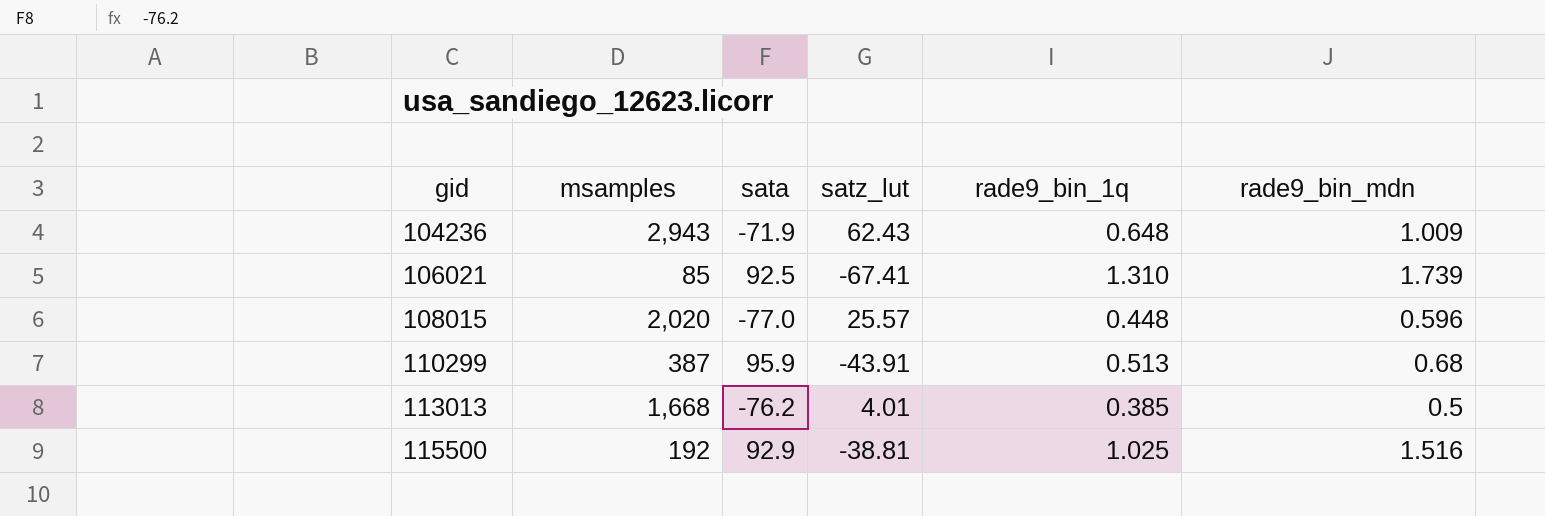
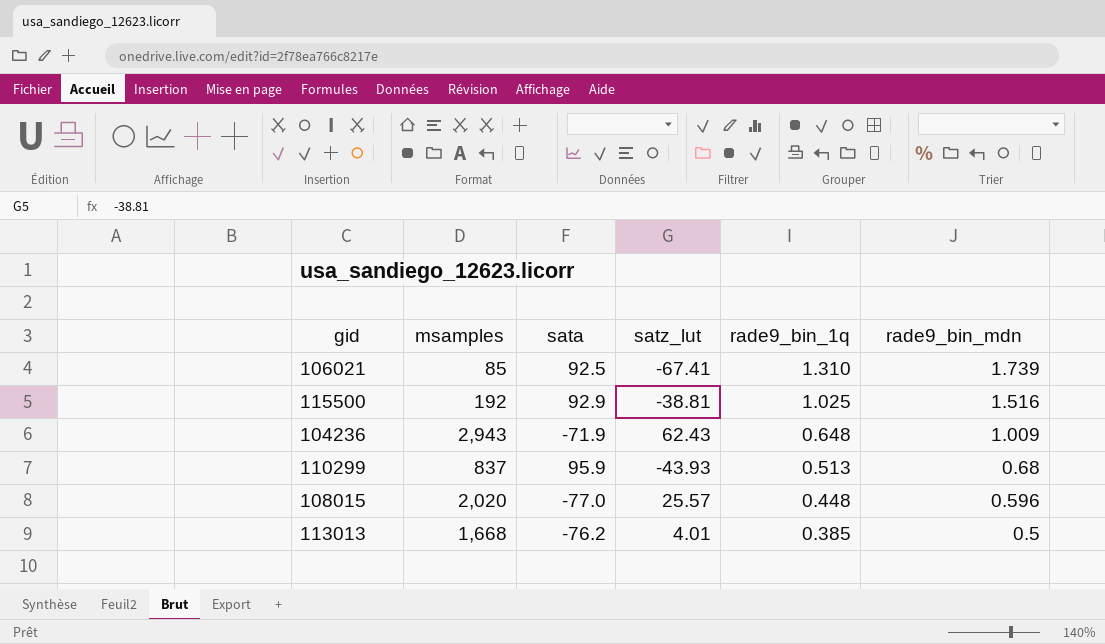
row order: gid ascending -> rade9_bin_1q descending
110299 | msamples: 387 -> 837
110299 | satz_lut: -43.91 -> -43.93

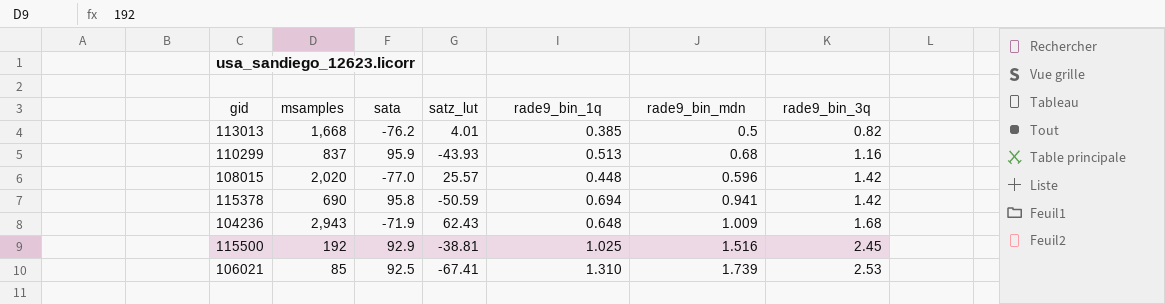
row order: rade9_bin_1q descending -> rade9_bin_3q ascending
column rade9_bin_3q | position: none -> 7
row 115378: none -> 690 | 95.8 | -50.59 | 0.694 | 0.941 | 1.42

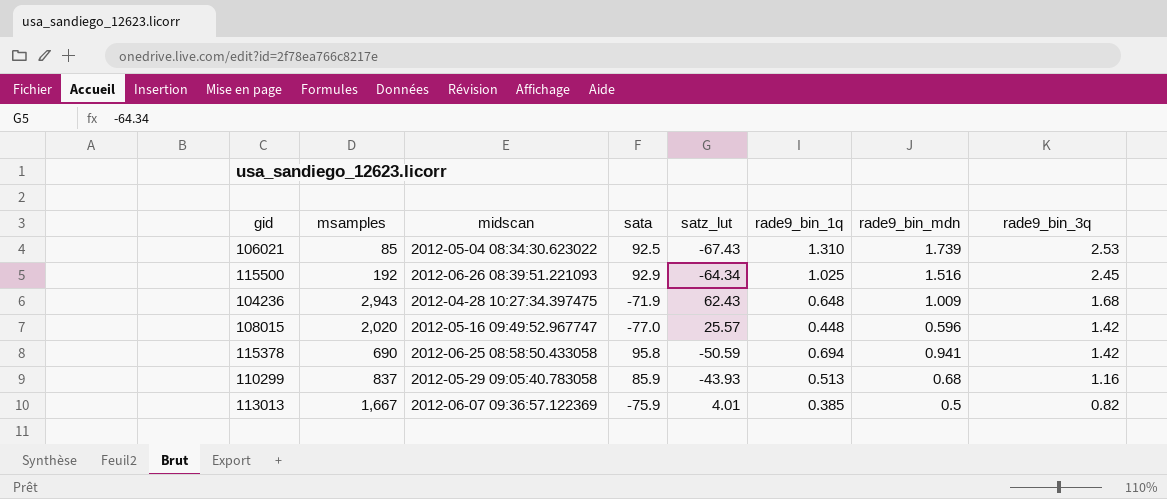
row order: rade9_bin_3q ascending -> rade9_bin_3q descending
column midscan | position: none -> 3
106021 | satz_lut: -67.41 -> -67.43
115500 | satz_lut: -38.81 -> -64.34
110299 | sata: 95.9 -> 85.9
113013 | msamples: 1,668 -> 1,667
113013 | sata: -76.2 -> -75.9

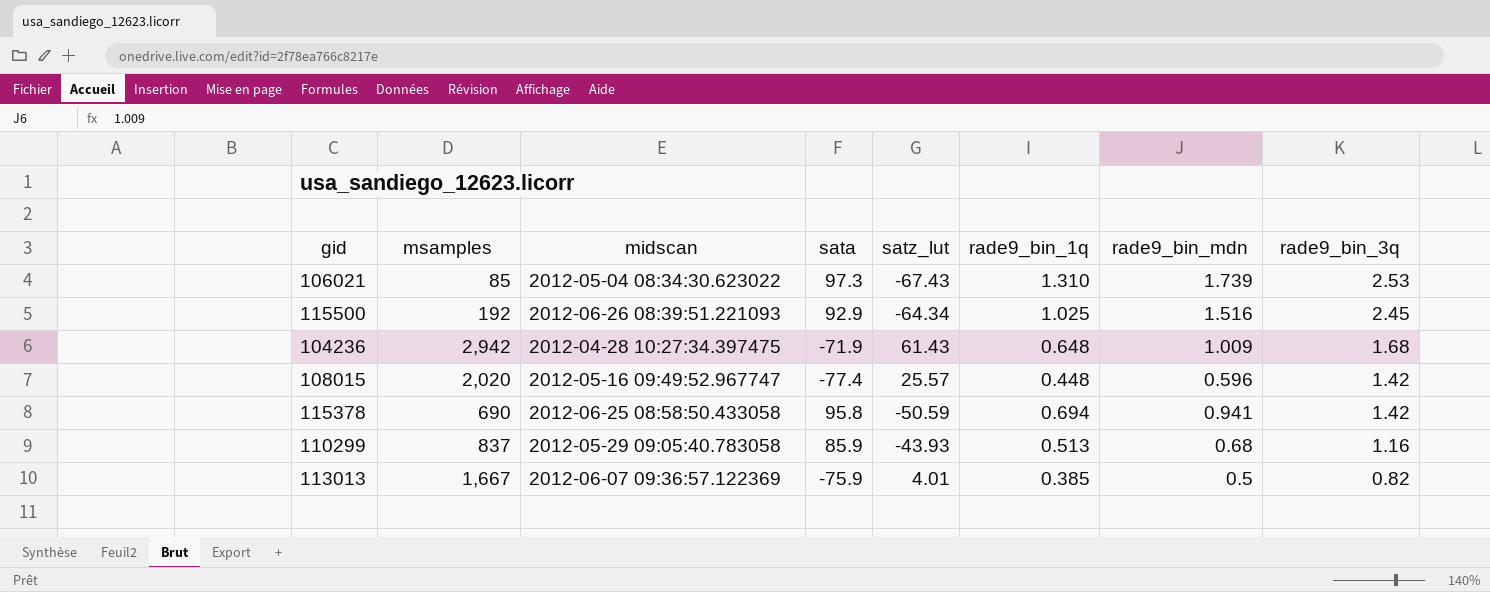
106021 | sata: 92.5 -> 97.3
104236 | msamples: 2,943 -> 2,942
104236 | satz_lut: 62.43 -> 61.43
108015 | sata: -77.0 -> -77.4

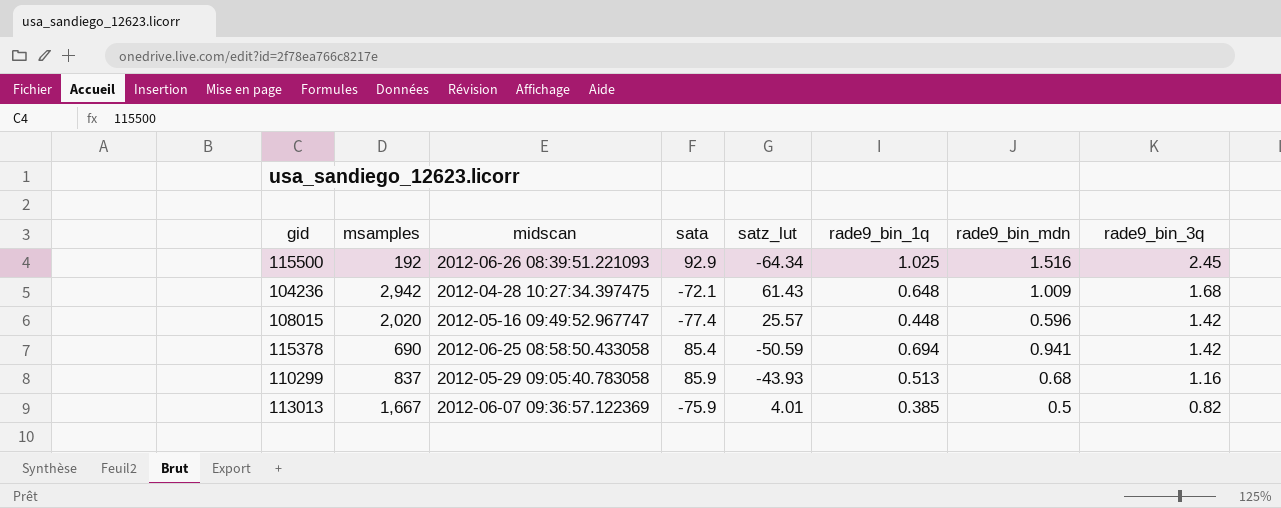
row 106021: 85 | 2012-05-04 08:34:30.623022 | 97.3 | -67.43 | 1.310 | 1.739 | 2.53 -> none
104236 | sata: -71.9 -> -72.1
115378 | sata: 95.8 -> 85.4

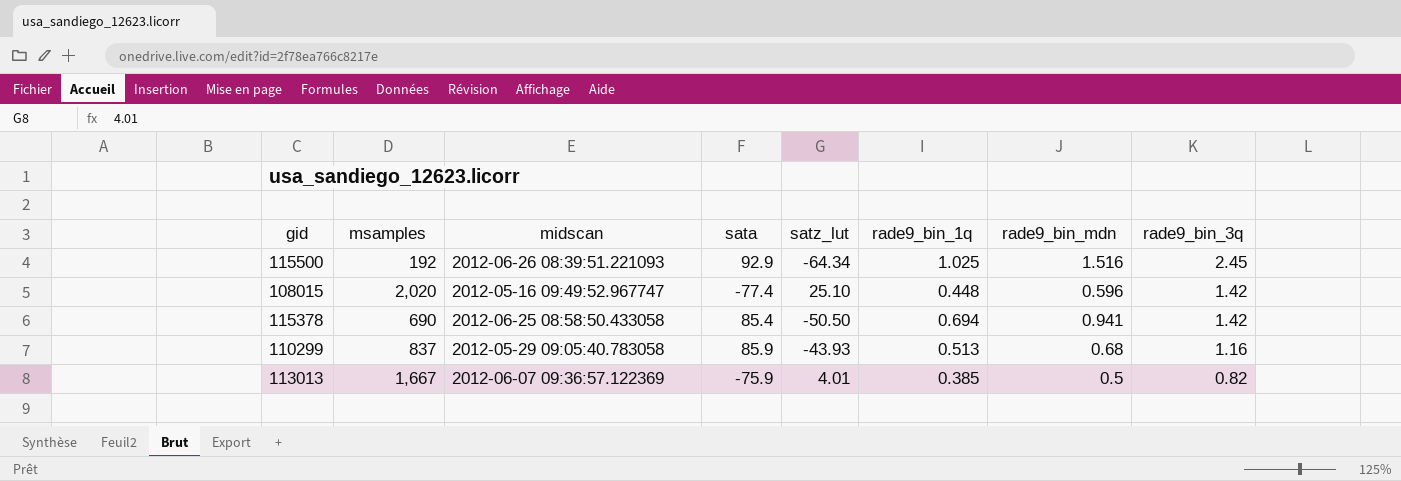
row 104236: 2,942 | 2012-04-28 10:27:34.397475 | -72.1 | 61.43 | 0.648 | 1.009 | 1.68 -> none
108015 | satz_lut: 25.57 -> 25.10
115378 | satz_lut: -50.59 -> -50.50

